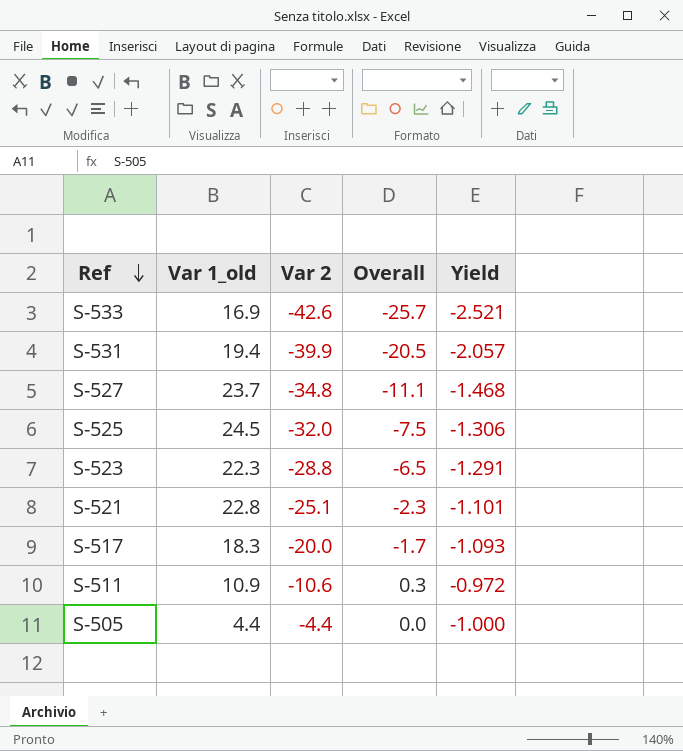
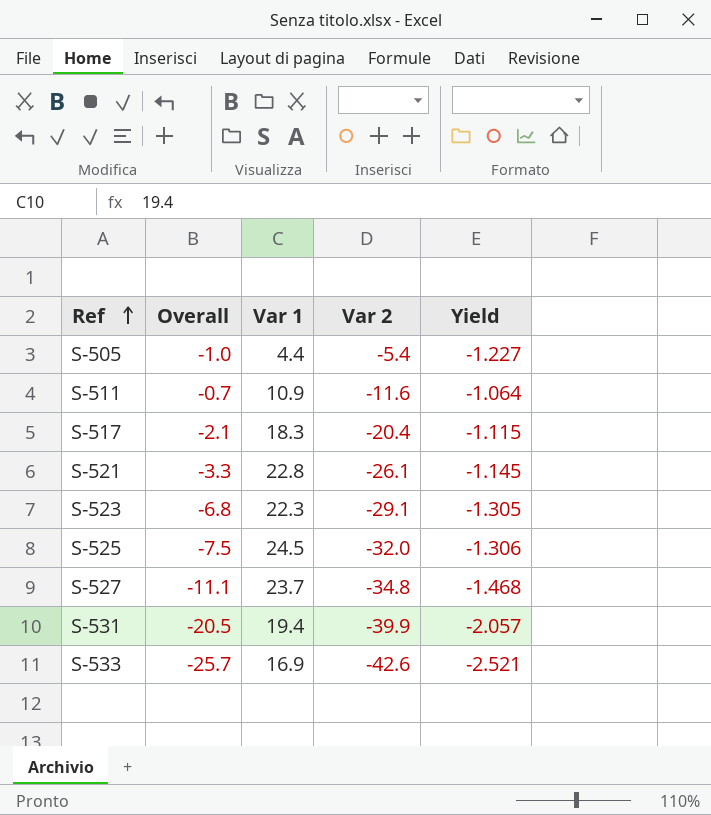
row order: Ref descending -> Ref ascending
column Overall | position: 4 -> 2
column name: Var 1_old -> Var 1
S-505 | Overall: 0.0 -> -1.0
S-505 | Var 2: -4.4 -> -5.4
S-505 | Yield: -1.000 -> -1.227
S-511 | Overall: 0.3 -> -0.7
S-511 | Var 2: -10.6 -> -11.6
S-511 | Yield: -0.972 -> -1.064
S-517 | Overall: -1.7 -> -2.1
S-517 | Var 2: -20.0 -> -20.4
S-517 | Yield: -1.093 -> -1.115
S-521 | Overall: -2.3 -> -3.3
S-521 | Var 2: -25.1 -> -26.1
S-521 | Yield: -1.101 -> -1.145
S-523 | Overall: -6.5 -> -6.8
S-523 | Var 2: -28.8 -> -29.1
S-523 | Yield: -1.291 -> -1.305

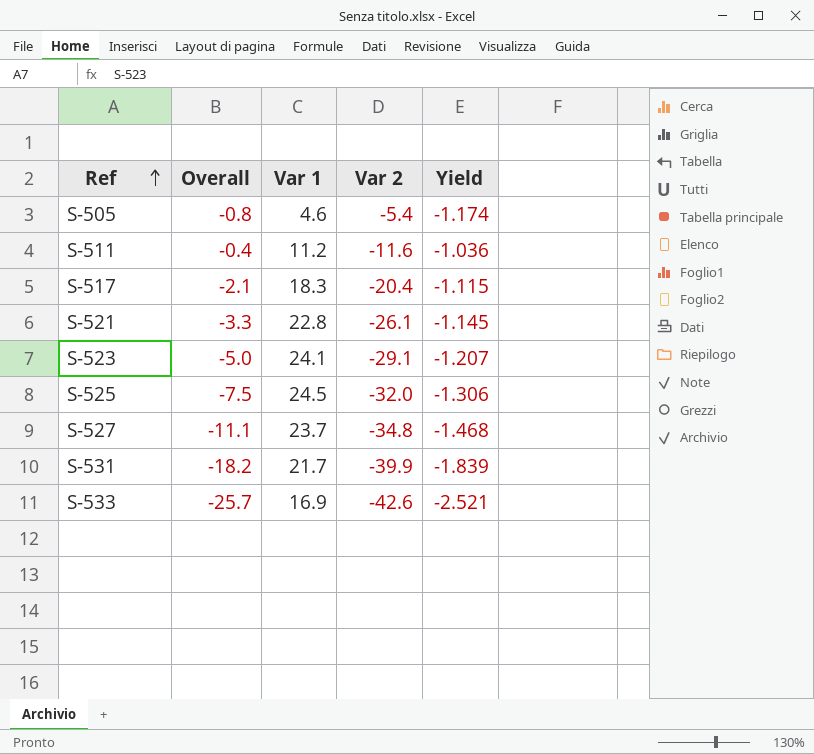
S-505 | Overall: -1.0 -> -0.8
S-505 | Var 1: 4.4 -> 4.6
S-505 | Yield: -1.227 -> -1.174
S-511 | Overall: -0.7 -> -0.4
S-511 | Var 1: 10.9 -> 11.2
S-511 | Yield: -1.064 -> -1.036
S-523 | Overall: -6.8 -> -5.0
S-523 | Var 1: 22.3 -> 24.1
S-523 | Yield: -1.305 -> -1.207
S-531 | Overall: -20.5 -> -18.2
S-531 | Var 1: 19.4 -> 21.7
S-531 | Yield: -2.057 -> -1.839

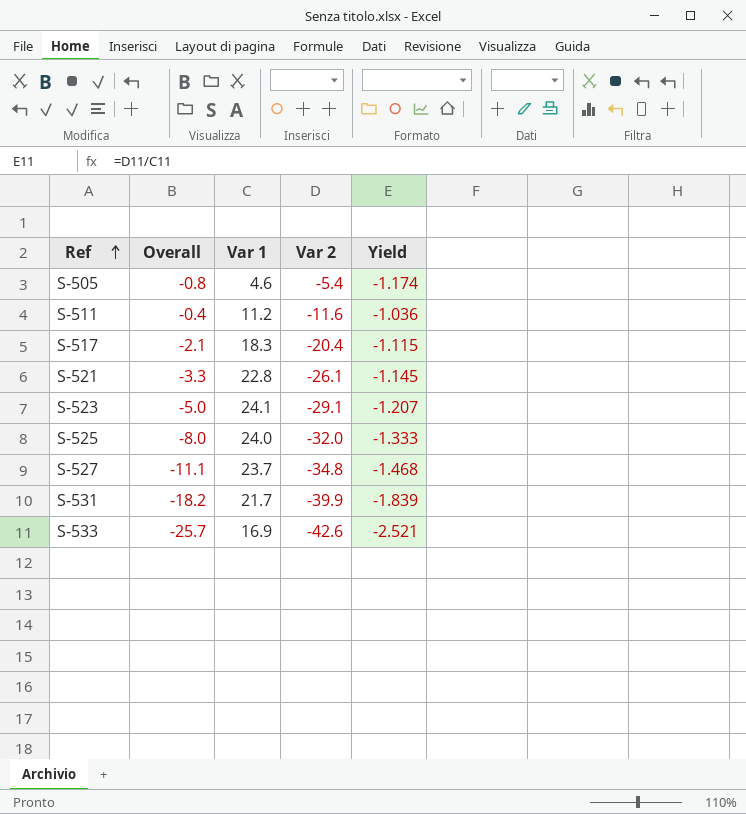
S-525 | Overall: -7.5 -> -8.0
S-525 | Var 1: 24.5 -> 24.0
S-525 | Yield: -1.306 -> -1.333

